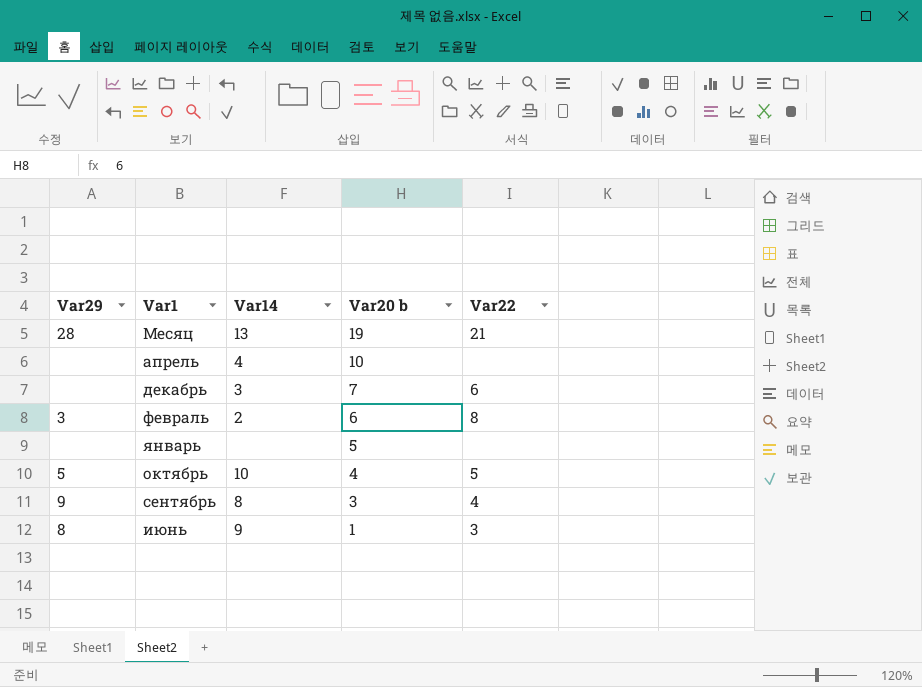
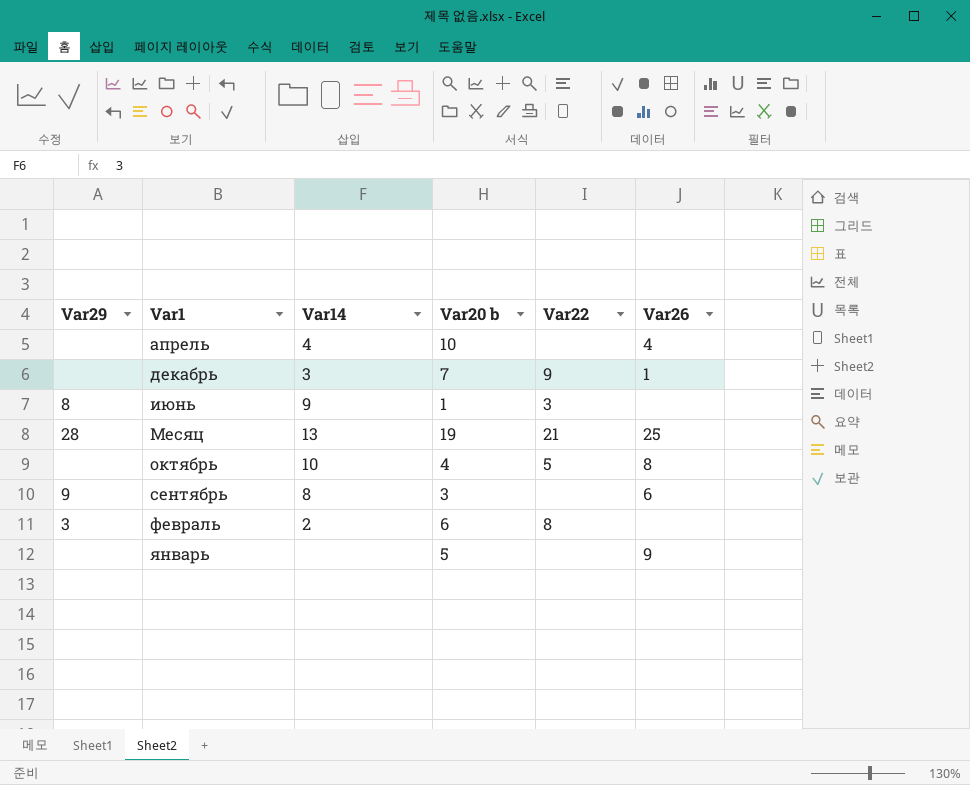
row order: Var20 b descending -> Var1 ascending
column Var26 | position: none -> 6
декабрь | Var22: 6 -> 9
октябрь | Var29: 5 -> none
сентябрь | Var22: 4 -> none

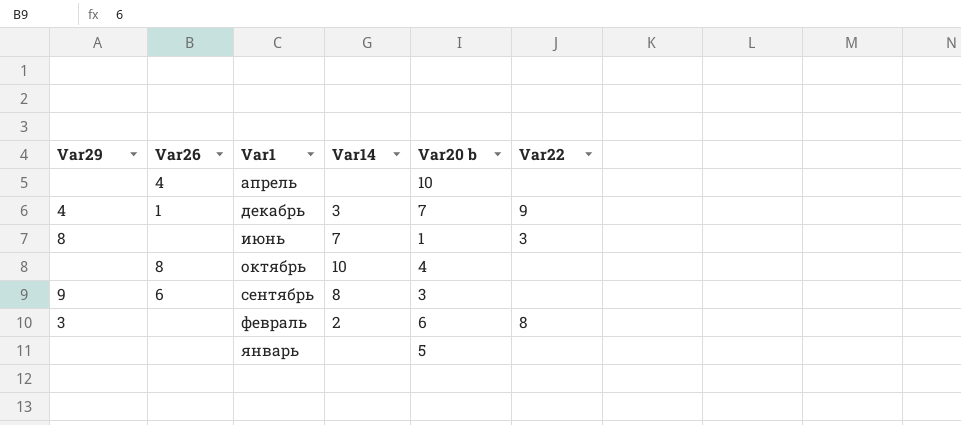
column Var26 | position: 6 -> 2
row Месяц: 28 | 13 | 19 | 21 | 25 -> none
апрель | Var14: 4 -> none
декабрь | Var29: none -> 4
июнь | Var14: 9 -> 7
октябрь | Var22: 5 -> none
январь | Var26: 9 -> none

